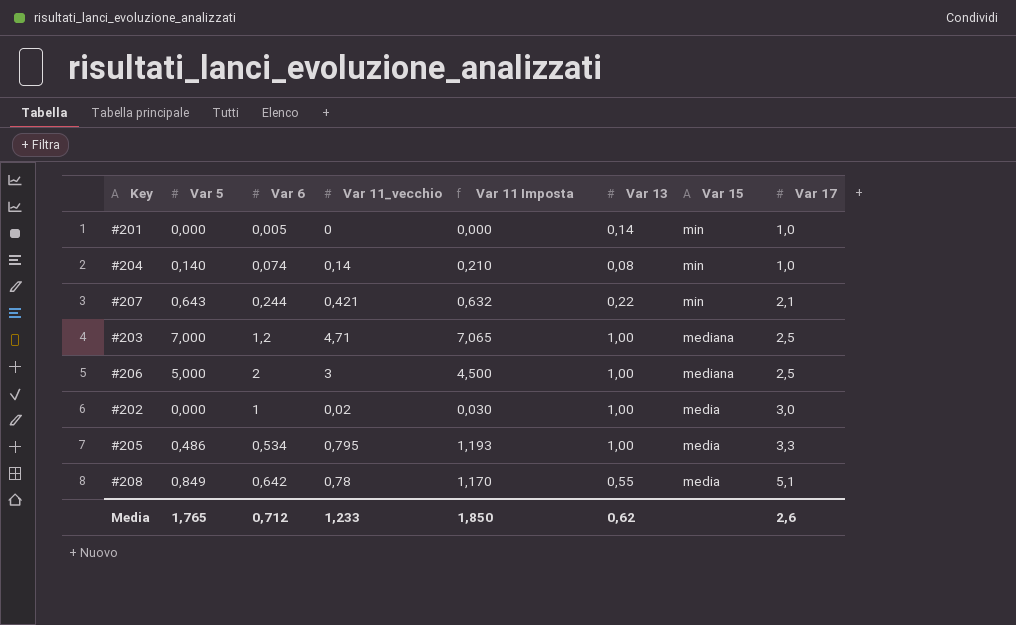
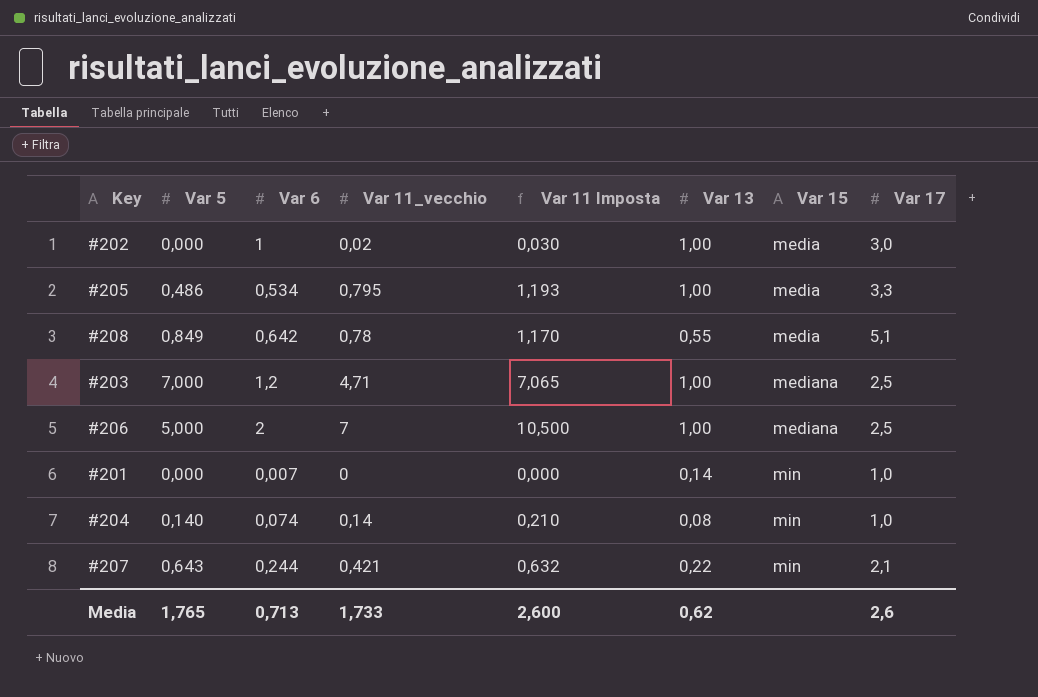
row order: Var 15 descending -> Var 15 ascending
#206 | Var 11_vecchio: 3 -> 7
#206 | Var 11 Imposta: 4,500 -> 10,500
#201 | Var 6: 0,005 -> 0,007
Media | Var 6: 0,712 -> 0,713
Media | Var 11_vecchio: 1,233 -> 1,733
Media | Var 11 Imposta: 1,850 -> 2,600

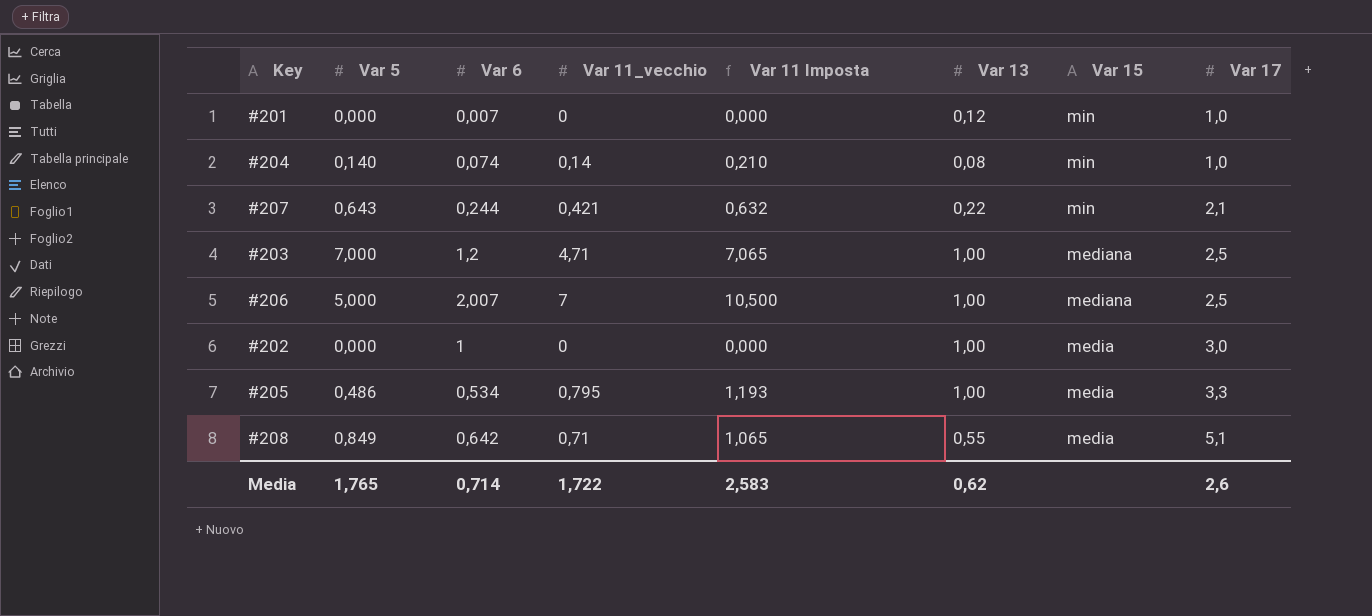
row order: Var 15 ascending -> Var 15 descending
#201 | Var 13: 0,14 -> 0,12
#206 | Var 6: 2 -> 2,007
#202 | Var 11_vecchio: 0,02 -> 0
#202 | Var 11 Imposta: 0,030 -> 0,000
#208 | Var 11_vecchio: 0,78 -> 0,71
#208 | Var 11 Imposta: 1,170 -> 1,065
Media | Var 6: 0,713 -> 0,714
Media | Var 11_vecchio: 1,733 -> 1,722
Media | Var 11 Imposta: 2,600 -> 2,583

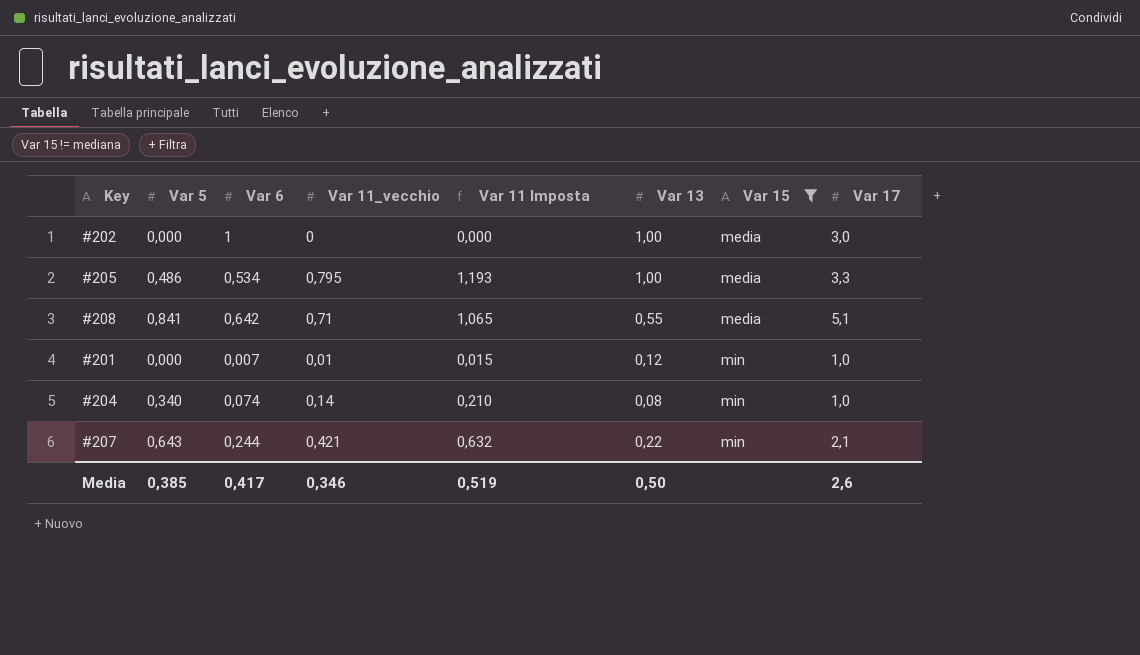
filter: none -> Var 15 != mediana
row order: Var 15 descending -> Var 15 ascending
#208 | Var 5: 0,849 -> 0,841
#201 | Var 11_vecchio: 0 -> 0,01
#201 | Var 11 Imposta: 0,000 -> 0,015
#204 | Var 5: 0,140 -> 0,340
Media | Var 5: 1,765 -> 0,385
Media | Var 6: 0,714 -> 0,417
Media | Var 11_vecchio: 1,722 -> 0,346
Media | Var 11 Imposta: 2,583 -> 0,519
Media | Var 13: 0,62 -> 0,50

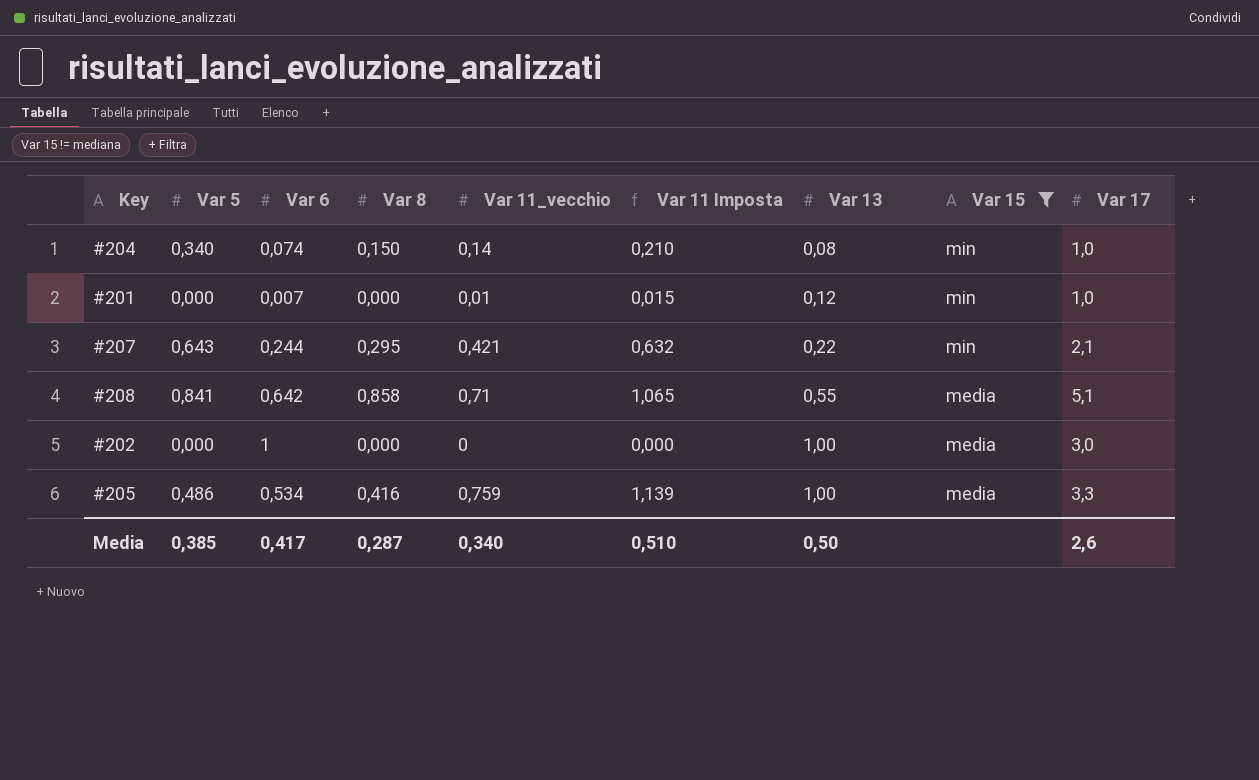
row order: Var 15 ascending -> Var 13 ascending
column Var 8 | position: none -> 4
#205 | Var 11_vecchio: 0,795 -> 0,759
#205 | Var 11 Imposta: 1,193 -> 1,139
Media | Var 11_vecchio: 0,346 -> 0,340
Media | Var 11 Imposta: 0,519 -> 0,510

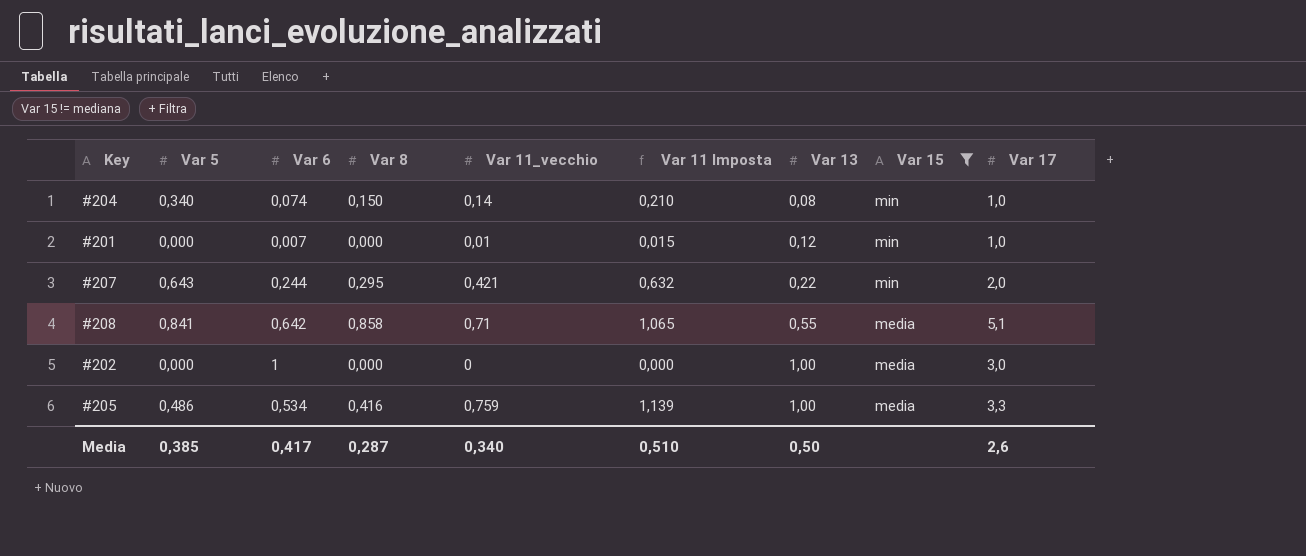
#207 | Var 17: 2,1 -> 2,0

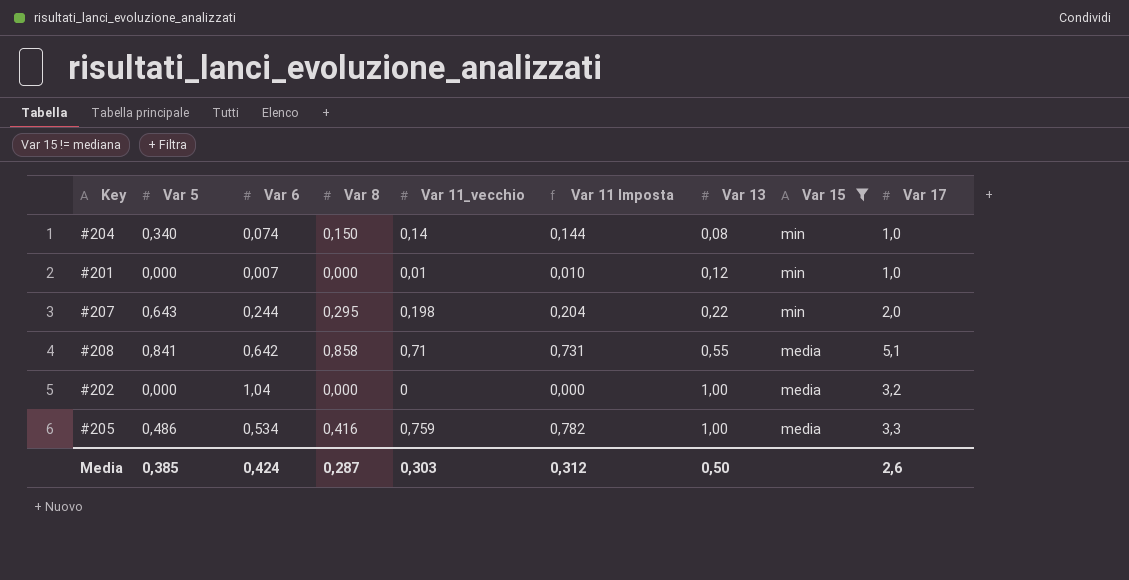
column Var 11 Imposta | formula: [Var 11_vecchio] * 1,5 -> [Var 11_vecchio] * 1,03
#207 | Var 11_vecchio: 0,421 -> 0,198
#202 | Var 6: 1 -> 1,04
#202 | Var 17: 3,0 -> 3,2
Media | Var 6: 0,417 -> 0,424
Media | Var 11_vecchio: 0,340 -> 0,303
Media | Var 11 Imposta: 0,510 -> 0,312

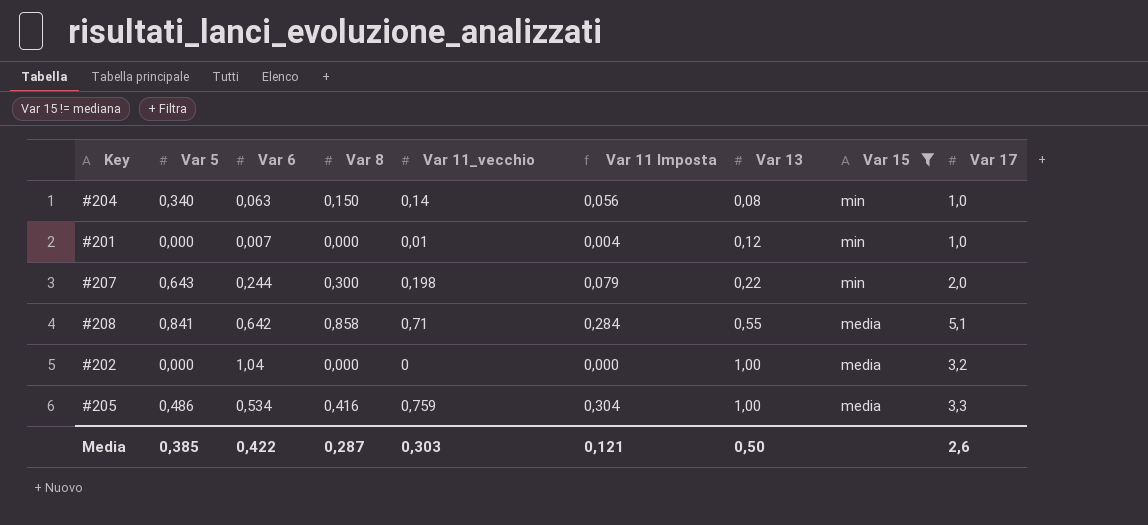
column Var 11 Imposta | formula: [Var 11_vecchio] * 1,03 -> [Var 11_vecchio] * 0,4
#204 | Var 6: 0,074 -> 0,063
#207 | Var 8: 0,295 -> 0,300
Media | Var 6: 0,424 -> 0,422
Media | Var 11 Imposta: 0,312 -> 0,121

